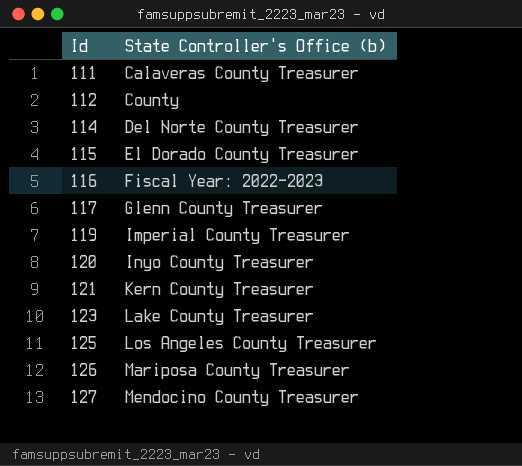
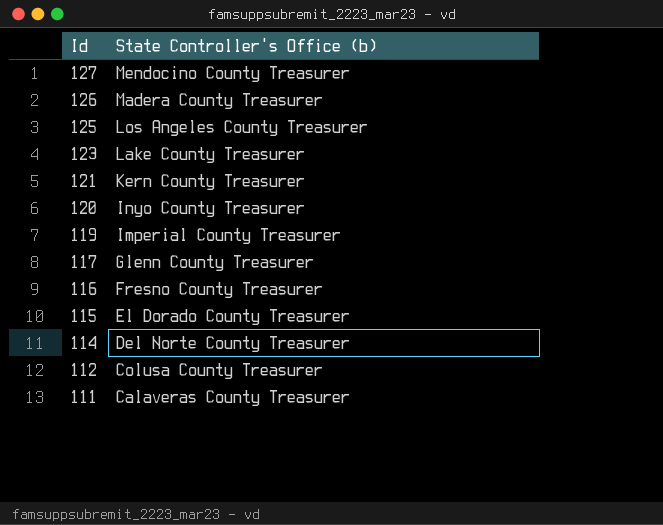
row order: Id ascending -> Id descending
126 | State Controller's Office (b): Mariposa County Treasurer -> Madera County Treasurer
116 | State Controller's Office (b): Fiscal Year: 2022-2023 -> Fresno County Treasurer
112 | State Controller's Office (b): County -> Colusa County Treasurer

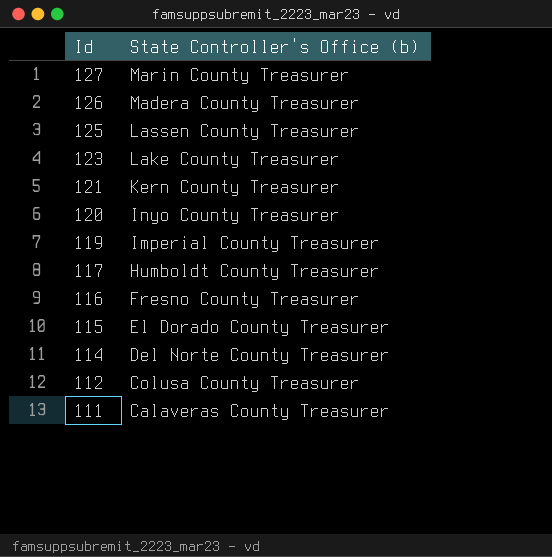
127 | State Controller's Office (b): Mendocino County Treasurer -> Marin County Treasurer
125 | State Controller's Office (b): Los Angeles County Treasurer -> Lassen County Treasurer
117 | State Controller's Office (b): Glenn County Treasurer -> Humboldt County Treasurer

